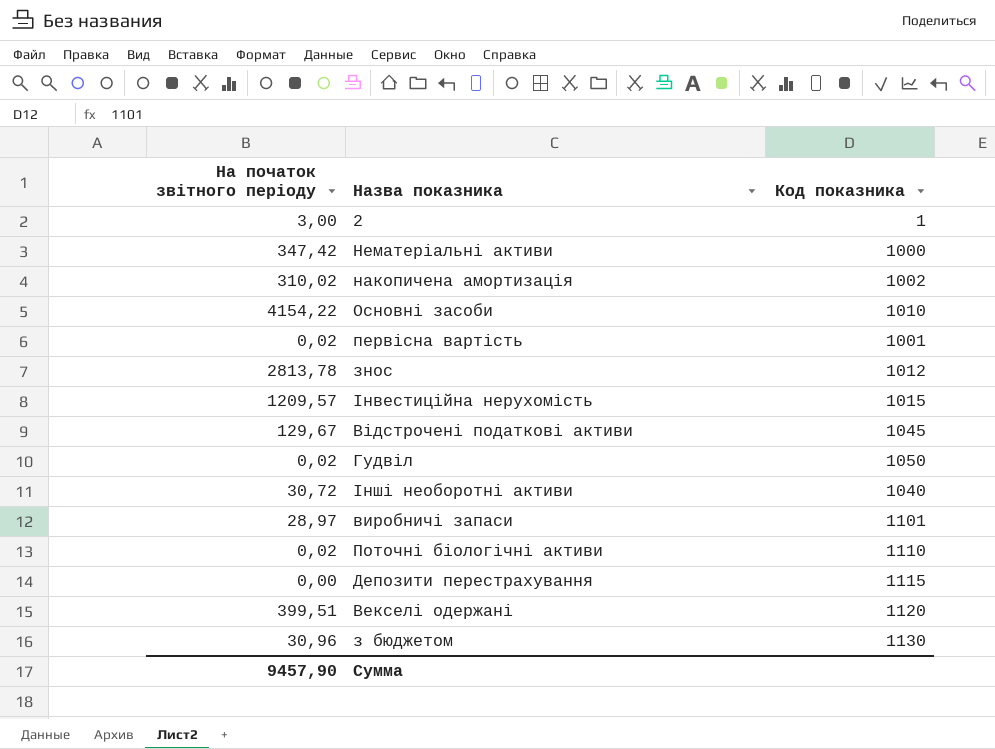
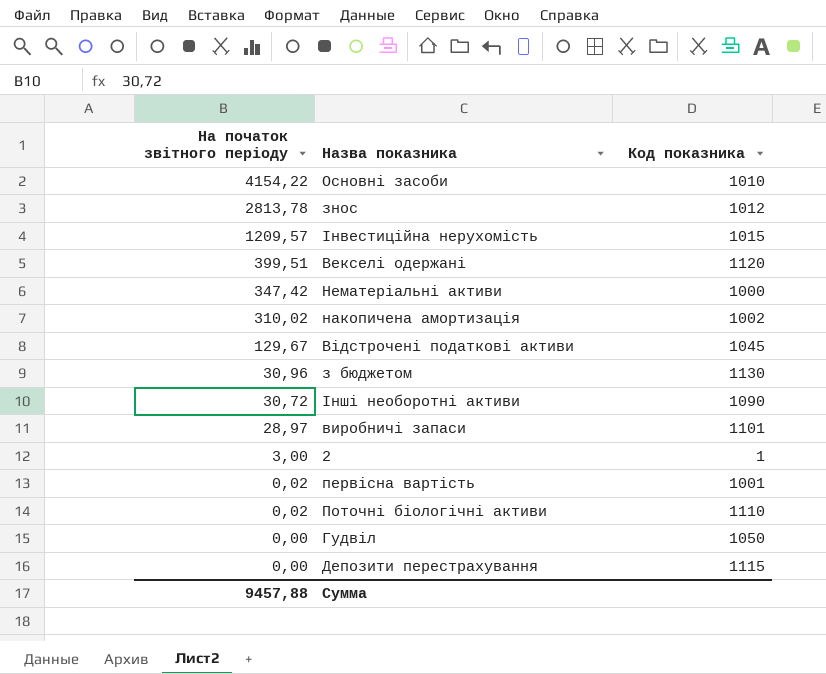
row order: none -> На початок звітного періоду descending
Інші необоротні активи | Код показника: 1040 -> 1090
Гудвіл | На початок звітного періоду: 0,02 -> 0,00
Сумма | На початок звітного періоду: 9457,90 -> 9457,88

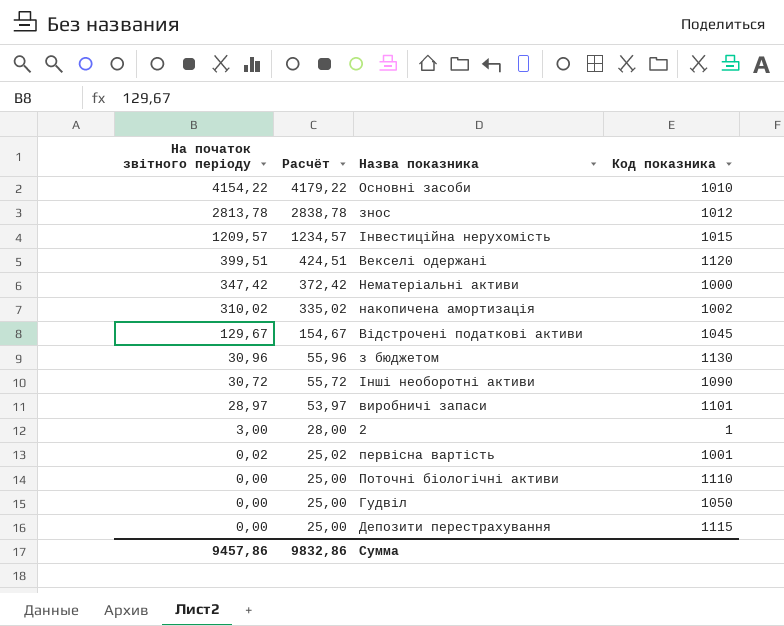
column Расчёт | formula: none -> [На початок звітного періоду] + 25
Поточні біологічні активи | На початок звітного періоду: 0,02 -> 0,00
Сумма | На початок звітного періоду: 9457,88 -> 9457,86

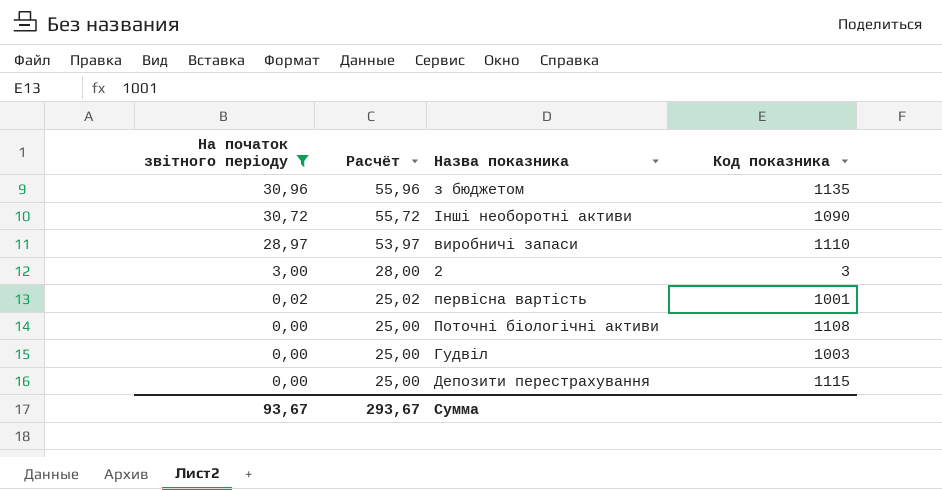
filter: none -> На початок звітного періоду <= 30,96
з бюджетом | Код показника: 1130 -> 1135
виробничі запаси | Код показника: 1101 -> 1110
2 | Код показника: 1 -> 3
Поточні біологічні активи | Код показника: 1110 -> 1108
Гудвіл | Код показника: 1050 -> 1003
Сумма | На початок звітного періоду: 9457,86 -> 93,67
Сумма | Расчёт: 9832,86 -> 293,67

